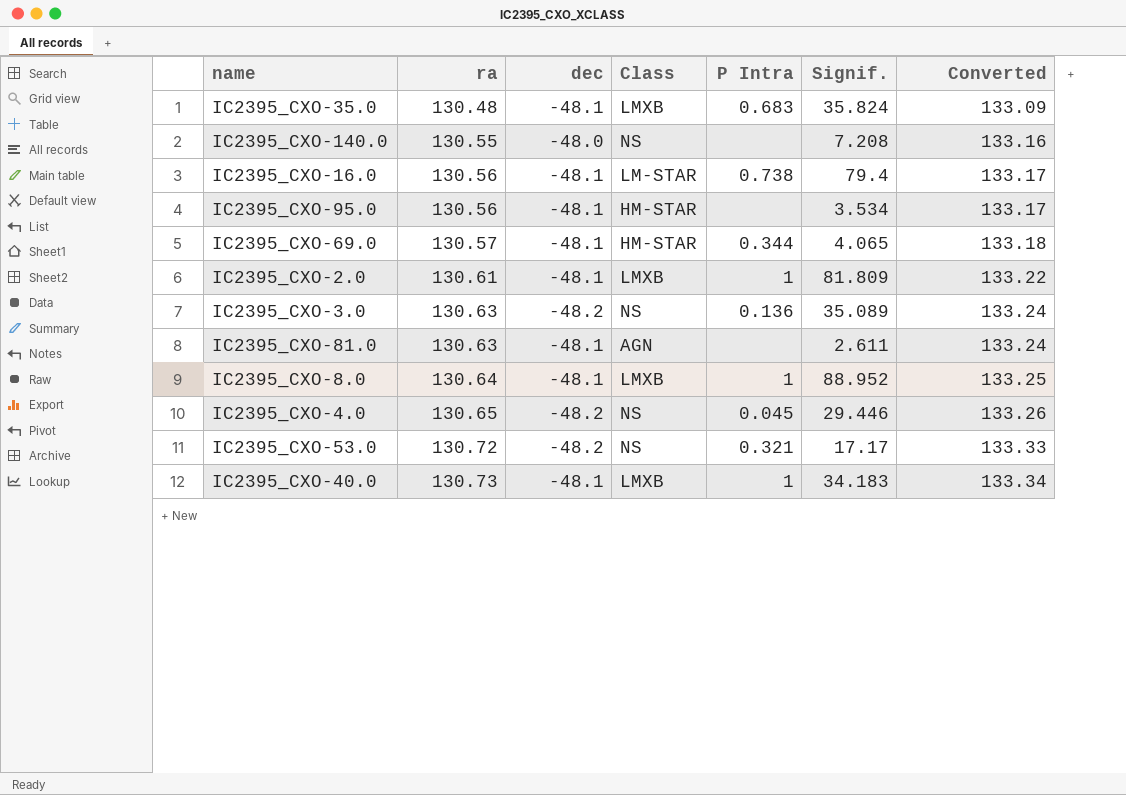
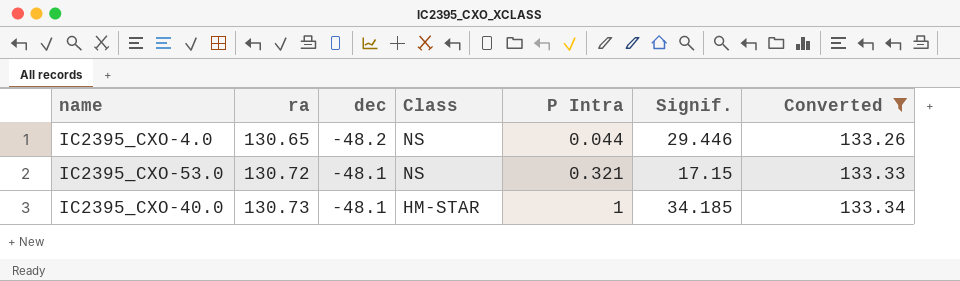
filter: none -> Converted >= 133.26
IC2395_CXO-4.0 | P Intra: 0.045 -> 0.044
IC2395_CXO-53.0 | dec: -48.2 -> -48.1
IC2395_CXO-53.0 | Signif.: 17.17 -> 17.15
IC2395_CXO-40.0 | Class: LMXB -> HM-STAR
IC2395_CXO-40.0 | Signif.: 34.183 -> 34.185

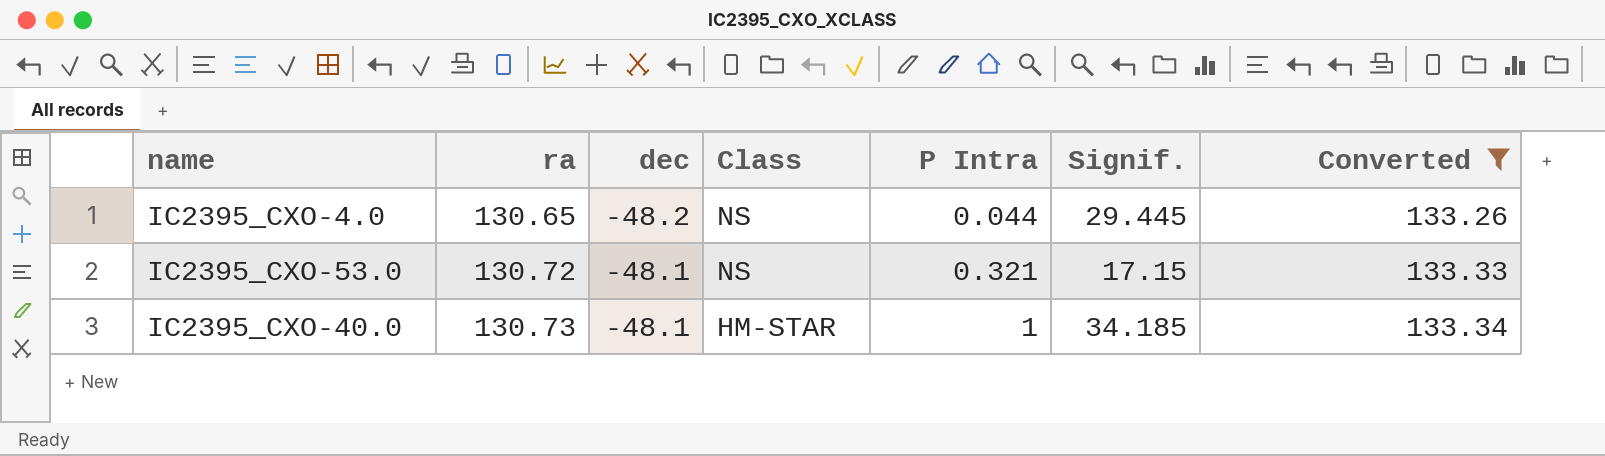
IC2395_CXO-4.0 | Signif.: 29.446 -> 29.445

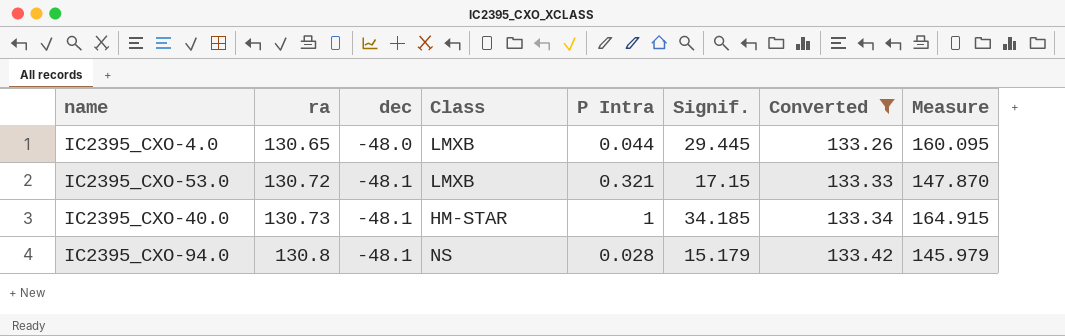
column Measure | formula: none -> [ra] + [Signif.]
IC2395_CXO-4.0 | dec: -48.2 -> -48.0
IC2395_CXO-4.0 | Class: NS -> LMXB
IC2395_CXO-53.0 | Class: NS -> LMXB
row IC2395_CXO-94.0: none -> 130.8 | -48.1 | NS | 0.028 | 15.179 | 133.42 | 145.979

